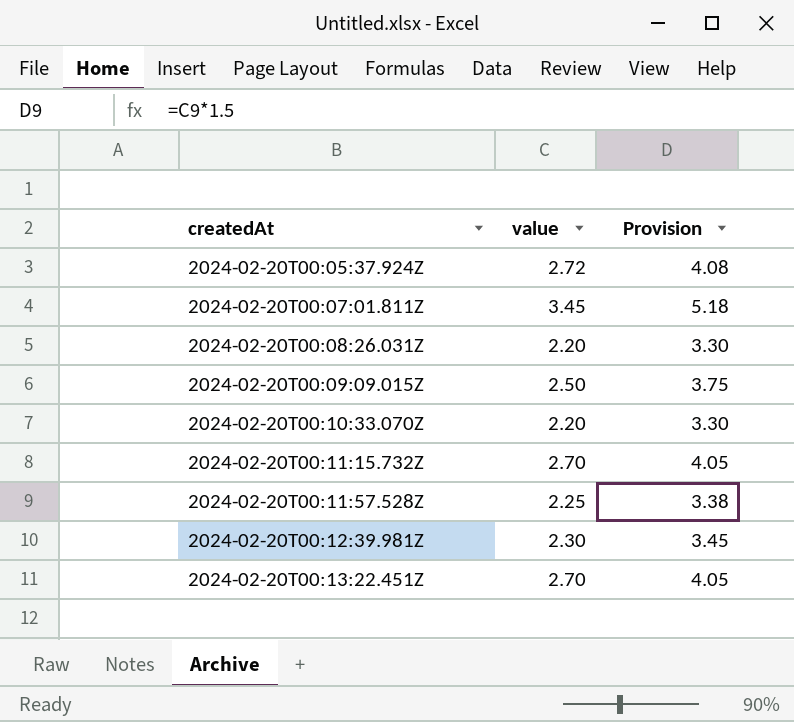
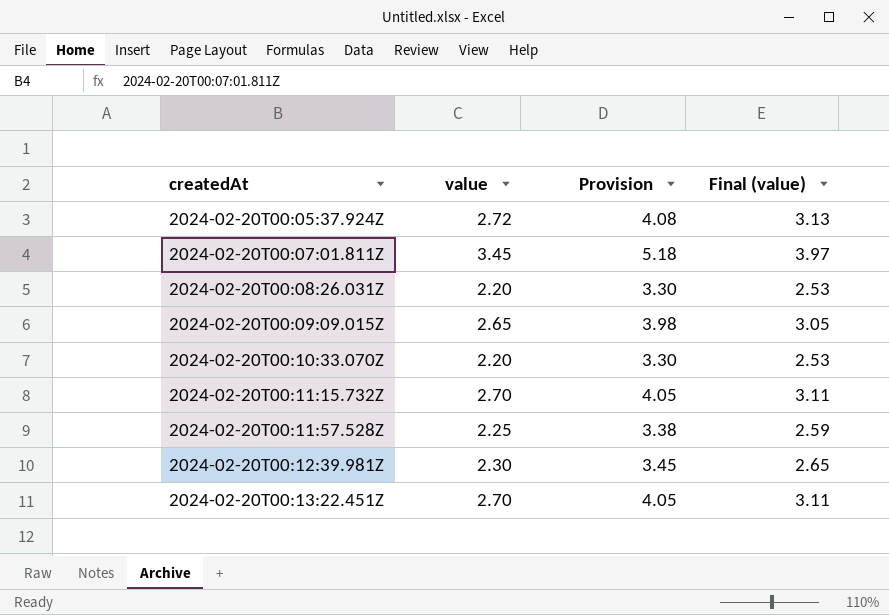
column Final (value) | formula: none -> [value] * 1.15
2024-02-20T00:09:09.015Z | value: 2.50 -> 2.65
2024-02-20T00:09:09.015Z | Provision: 3.75 -> 3.98

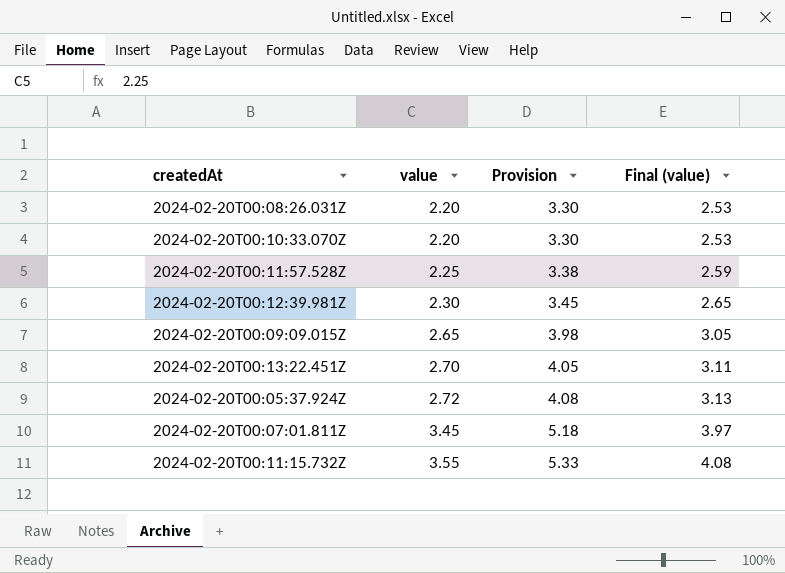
row order: createdAt ascending -> value ascending
2024-02-20T00:11:15.732Z | value: 2.70 -> 3.55
2024-02-20T00:11:15.732Z | Provision: 4.05 -> 5.33
2024-02-20T00:11:15.732Z | Final (value): 3.11 -> 4.08

